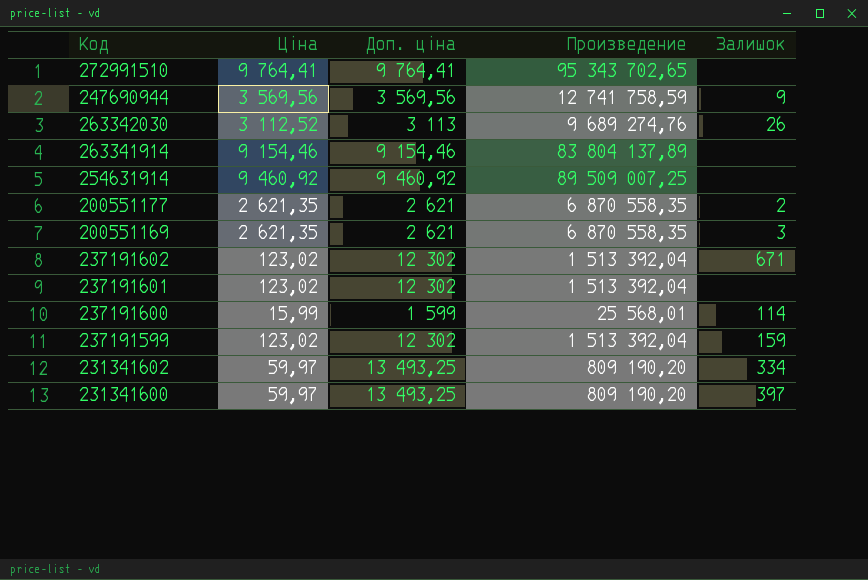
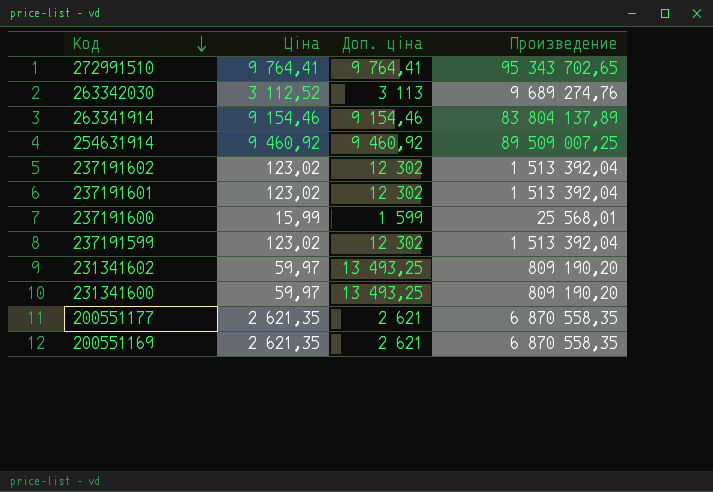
row order: none -> Код descending
column Залишок | position: 5 -> none
row 247690944: 3 569,56 | 3 569,56 | 12 741 758,59 | 9 -> none

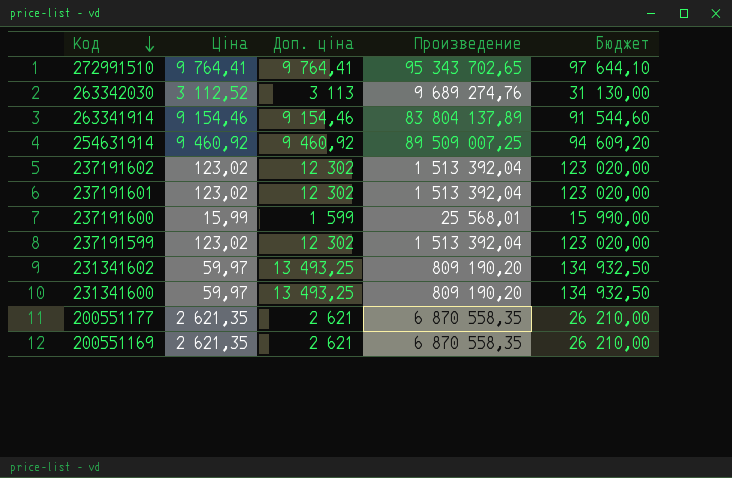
column Бюджет | formula: none -> [Доп. ціна] * 10

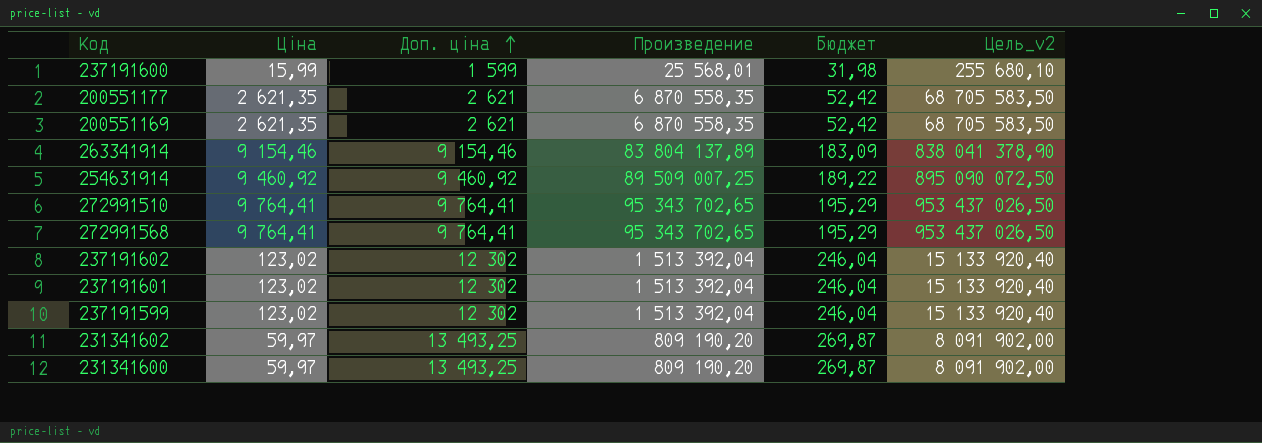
row order: Код descending -> Доп. ціна ascending
column Бюджет | formula: [Доп. ціна] * 10 -> [Доп. ціна] * 0,02
column Цель_v2 | formula: none -> [Произведение] * 10
row 263342030: 3 112,52 | 3 113 | 9 689 274,76 | 31 130,00 -> none
row 272991568: none -> 9 764,41 | 9 764,41 | 95 343 702,65 | 195,29 | 953 437 026,50

